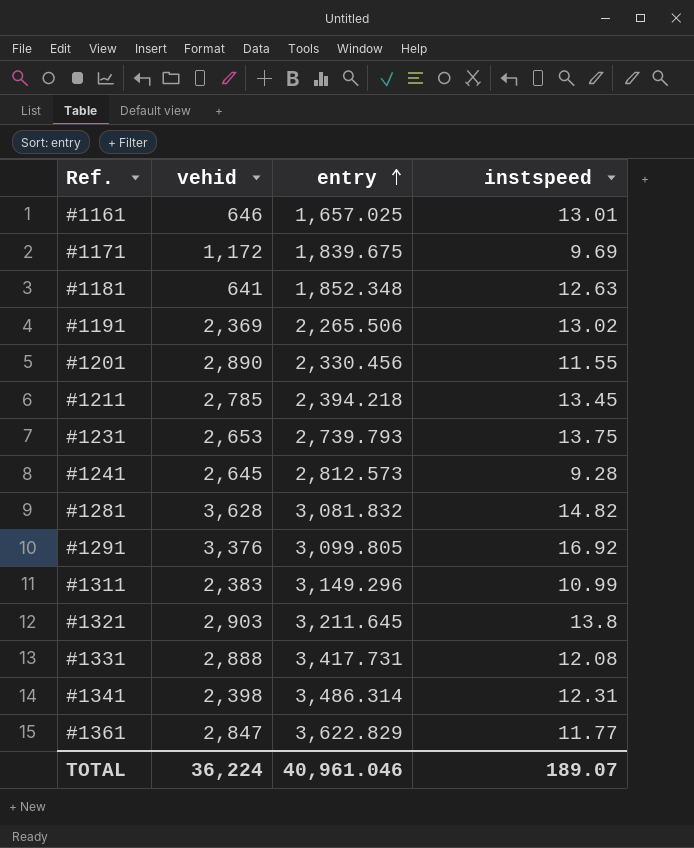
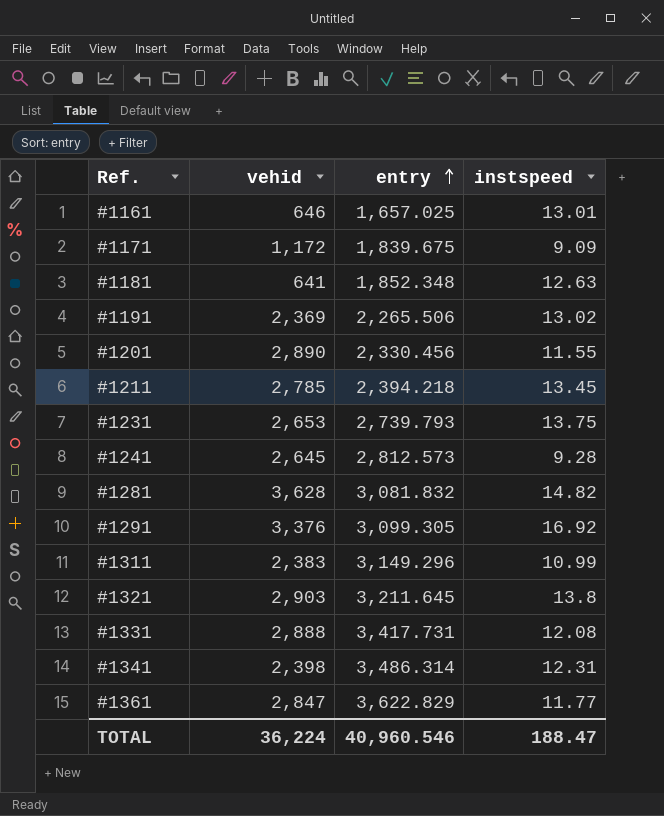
#1171 | instspeed: 9.69 -> 9.09
#1291 | entry: 3,099.805 -> 3,099.305
TOTAL | entry: 40,961.046 -> 40,960.546
TOTAL | instspeed: 189.07 -> 188.47

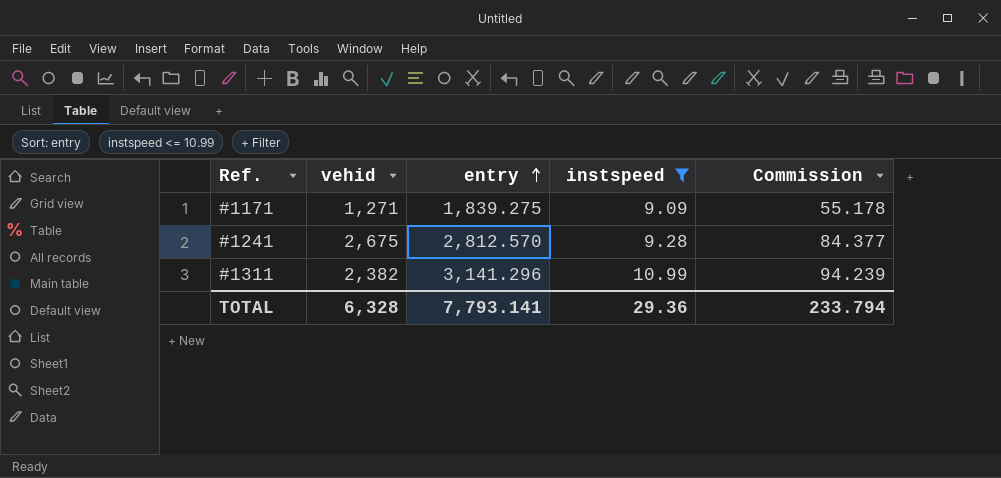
filter: none -> instspeed <= 10.99
column Commission | formula: none -> [entry] * 0.03
#1171 | vehid: 1,172 -> 1,271
#1171 | entry: 1,839.675 -> 1,839.275
#1241 | vehid: 2,645 -> 2,675
#1241 | entry: 2,812.573 -> 2,812.570
#1311 | vehid: 2,383 -> 2,382
#1311 | entry: 3,149.296 -> 3,141.296
TOTAL | vehid: 36,224 -> 6,328
TOTAL | entry: 40,960.546 -> 7,793.141
TOTAL | instspeed: 188.47 -> 29.36

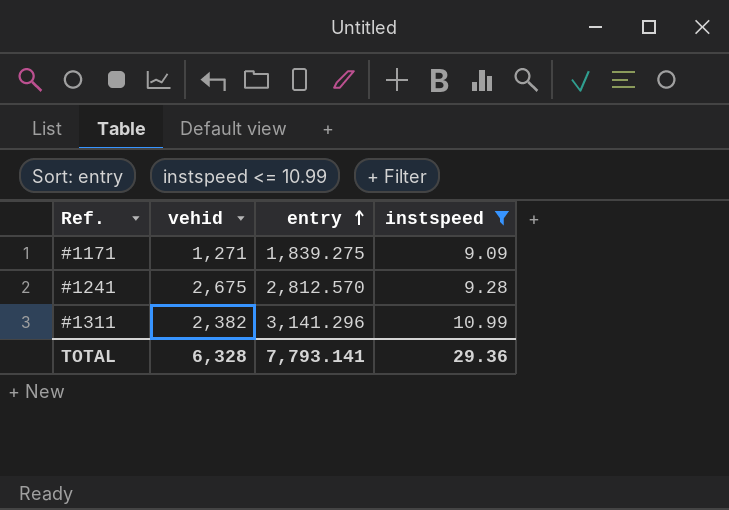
column Commission | formula: [entry] * 0.03 -> none

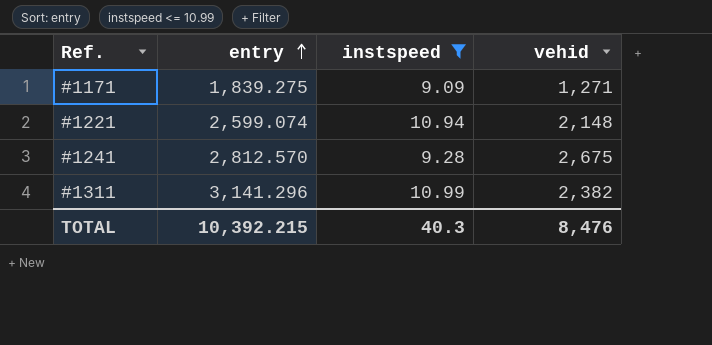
column vehid | position: 2 -> 4
row #1221: none -> 2,599.074 | 10.94 | 2,148
TOTAL | entry: 7,793.141 -> 10,392.215
TOTAL | instspeed: 29.36 -> 40.3
TOTAL | vehid: 6,328 -> 8,476

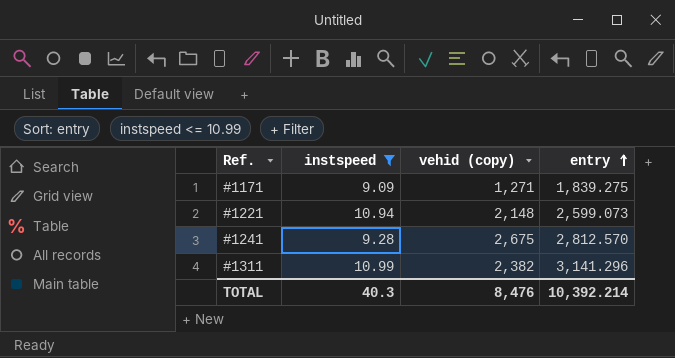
column name: vehid -> vehid (copy)
column entry | position: 2 -> 4
#1221 | entry: 2,599.074 -> 2,599.073
TOTAL | entry: 10,392.215 -> 10,392.214

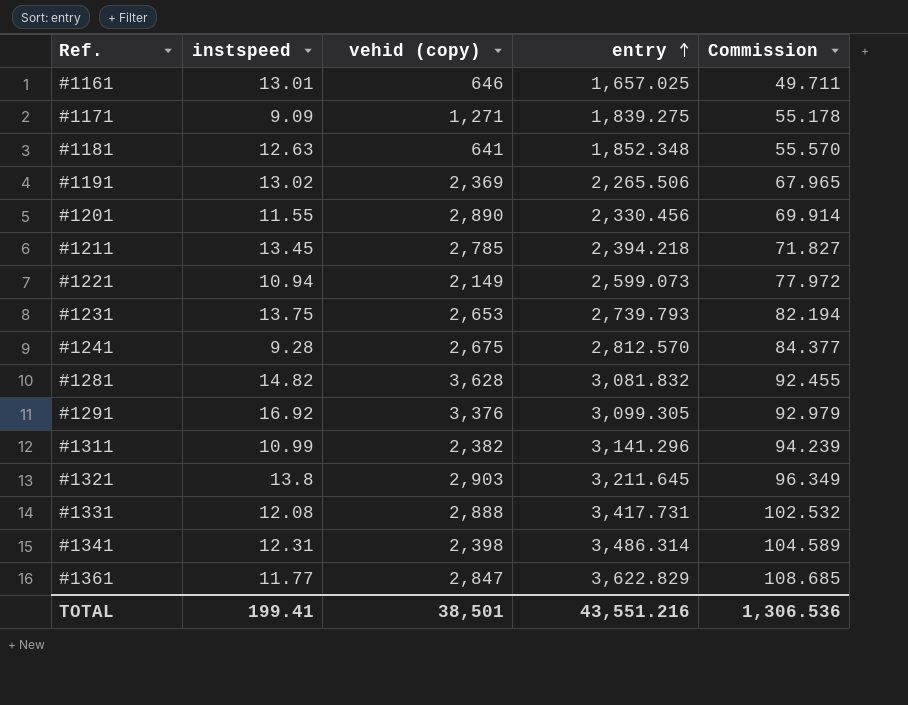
filter: instspeed <= 10.99 -> none
column Commission | formula: none -> [entry] * 0.03
#1221 | vehid (copy): 2,148 -> 2,149
TOTAL | instspeed: 40.3 -> 199.41
TOTAL | vehid (copy): 8,476 -> 38,501
TOTAL | entry: 10,392.214 -> 43,551.216

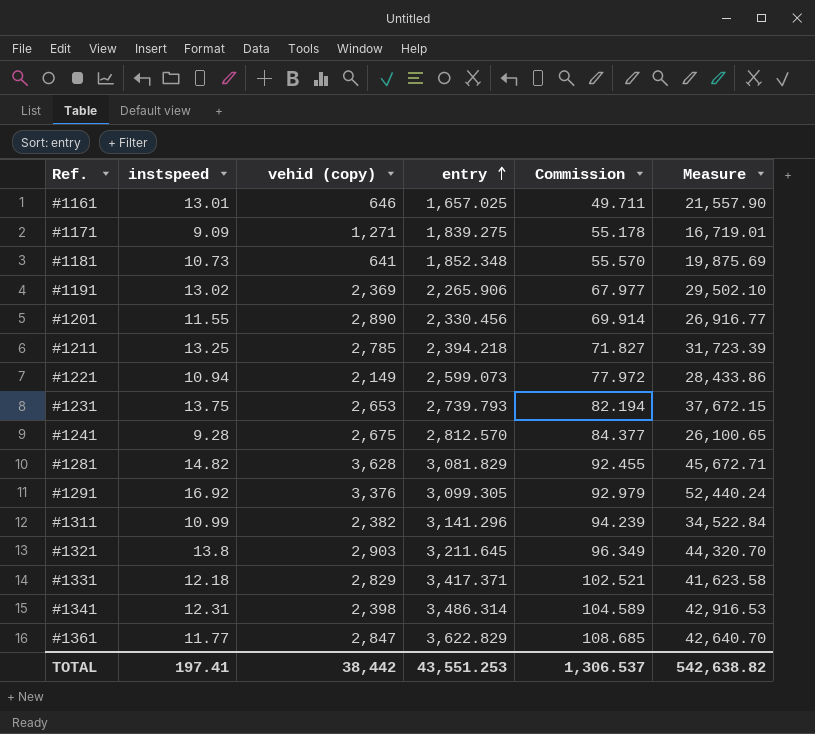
column Measure | formula: none -> [instspeed] * [entry]
#1181 | instspeed: 12.63 -> 10.73
#1191 | entry: 2,265.506 -> 2,265.906
#1191 | Commission: 67.965 -> 67.977
#1211 | instspeed: 13.45 -> 13.25
#1281 | entry: 3,081.832 -> 3,081.829
#1331 | instspeed: 12.08 -> 12.18
#1331 | vehid (copy): 2,888 -> 2,829
#1331 | entry: 3,417.731 -> 3,417.371
#1331 | Commission: 102.532 -> 102.521
TOTAL | instspeed: 199.41 -> 197.41
TOTAL | vehid (copy): 38,501 -> 38,442
TOTAL | entry: 43,551.216 -> 43,551.253
TOTAL | Commission: 1,306.536 -> 1,306.537

